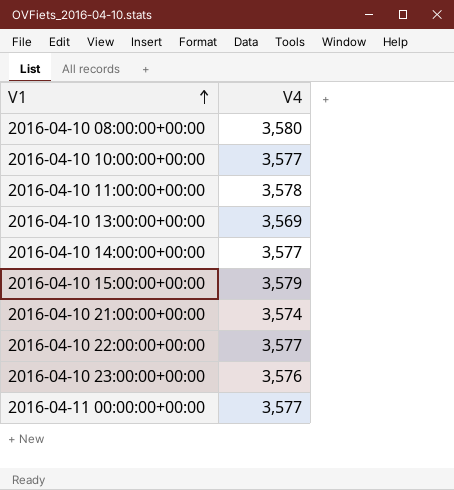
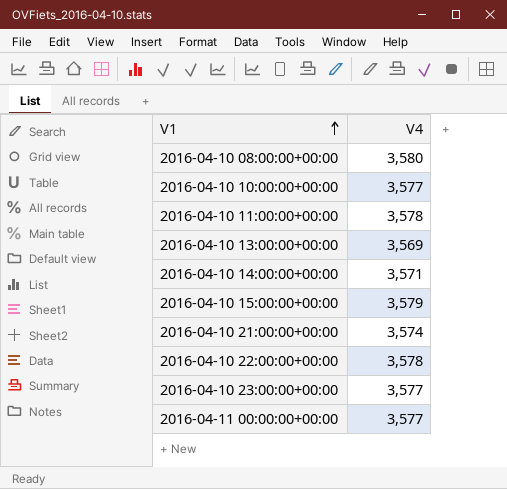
2016-04-10 14:00:00+00:00 | V4: 3,577 -> 3,571
2016-04-10 22:00:00+00:00 | V4: 3,577 -> 3,578
2016-04-10 23:00:00+00:00 | V4: 3,576 -> 3,577

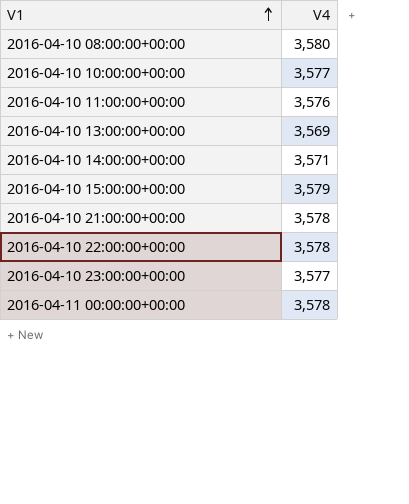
2016-04-10 11:00:00+00:00 | V4: 3,578 -> 3,576
2016-04-10 21:00:00+00:00 | V4: 3,574 -> 3,578
2016-04-11 00:00:00+00:00 | V4: 3,577 -> 3,578

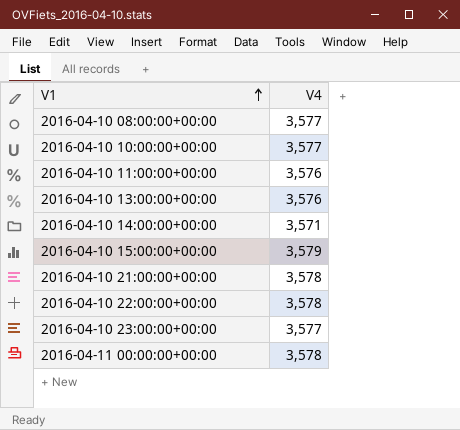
2016-04-10 08:00:00+00:00 | V4: 3,580 -> 3,577
2016-04-10 13:00:00+00:00 | V4: 3,569 -> 3,576

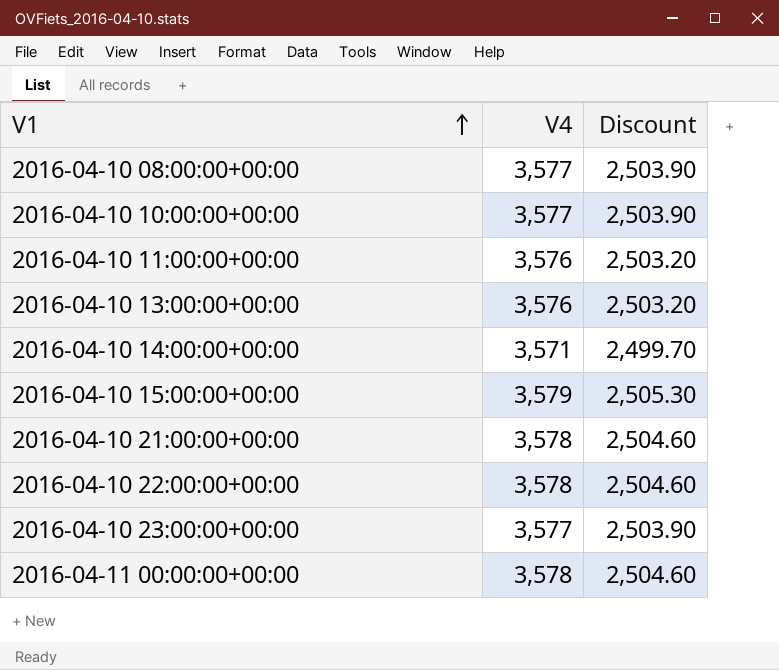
column Discount | formula: none -> [V4] * 0.7

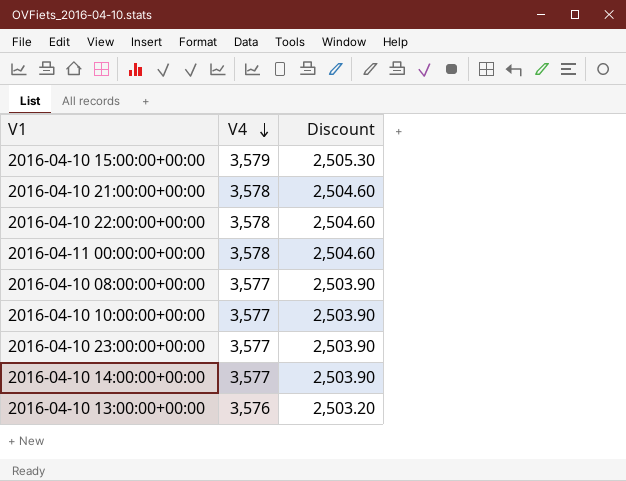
row order: V1 ascending -> V4 descending
row 2016-04-10 11:00:00+00:00: 3,576 | 2,503.20 -> none
2016-04-10 14:00:00+00:00 | V4: 3,571 -> 3,577
2016-04-10 14:00:00+00:00 | Discount: 2,499.70 -> 2,503.90

